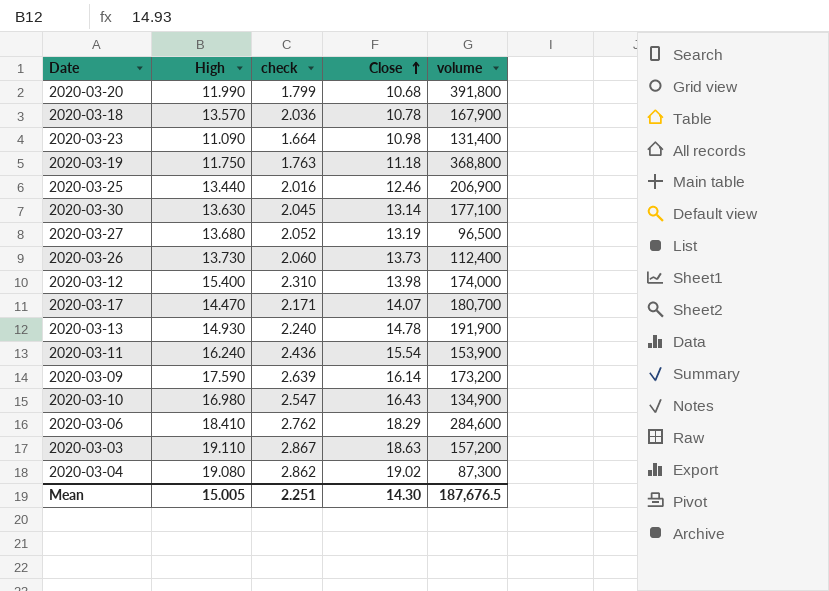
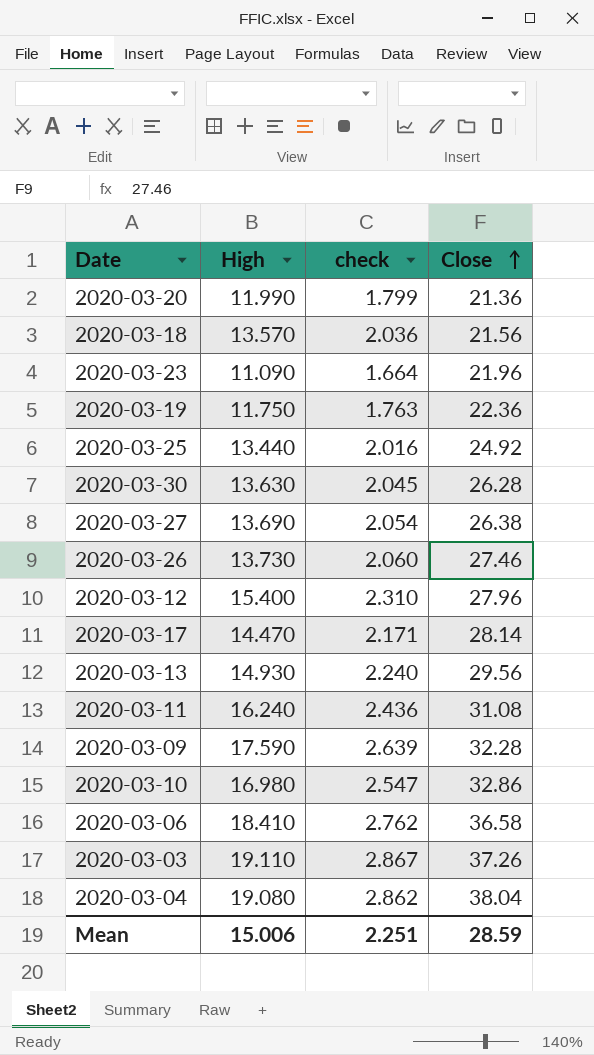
column volume | position: 5 -> none
2020-03-20 | Close: 10.68 -> 21.36
2020-03-18 | Close: 10.78 -> 21.56
2020-03-23 | Close: 10.98 -> 21.96
2020-03-19 | Close: 11.18 -> 22.36
2020-03-25 | Close: 12.46 -> 24.92
2020-03-30 | Close: 13.14 -> 26.28
2020-03-27 | High: 13.680 -> 13.690
2020-03-27 | check: 2.052 -> 2.054
2020-03-27 | Close: 13.19 -> 26.38
2020-03-26 | Close: 13.73 -> 27.46
2020-03-12 | Close: 13.98 -> 27.96
2020-03-17 | Close: 14.07 -> 28.14
2020-03-13 | Close: 14.78 -> 29.56
2020-03-11 | Close: 15.54 -> 31.08
2020-03-09 | Close: 16.14 -> 32.28
2020-03-10 | Close: 16.43 -> 32.86
2020-03-06 | Close: 18.29 -> 36.58
2020-03-03 | Close: 18.63 -> 37.26
2020-03-04 | Close: 19.02 -> 38.04
Mean | High: 15.005 -> 15.006
Mean | Close: 14.30 -> 28.59

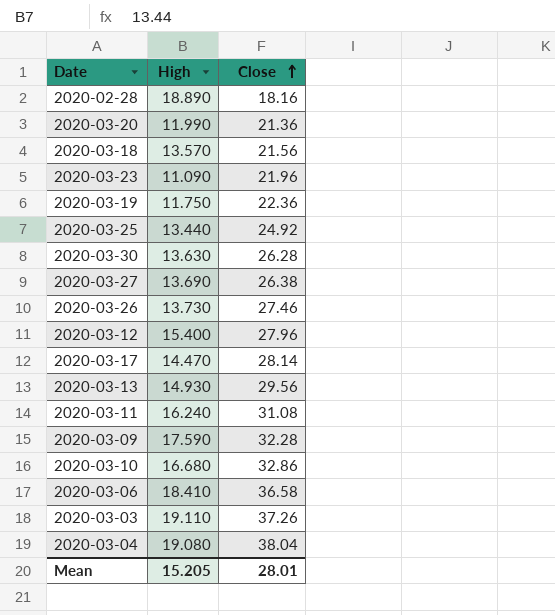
column check | formula: [High] * 0.15 -> none
row 2020-02-28: none -> 18.890 | 18.16
2020-03-10 | High: 16.980 -> 16.680
Mean | High: 15.006 -> 15.205
Mean | Close: 28.59 -> 28.01

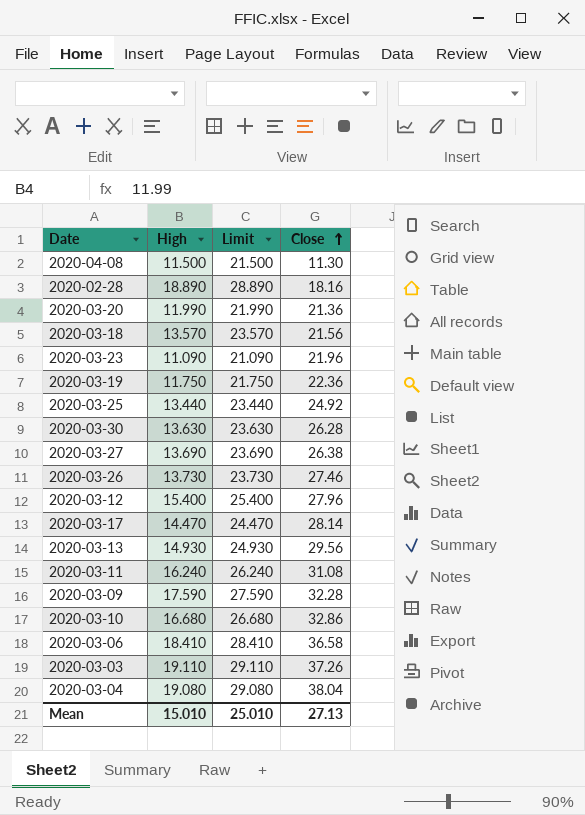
column Limit | formula: none -> [High] + 10
row 2020-04-08: none -> 11.500 | 21.500 | 11.30
Mean | High: 15.205 -> 15.010
Mean | Close: 28.01 -> 27.13

